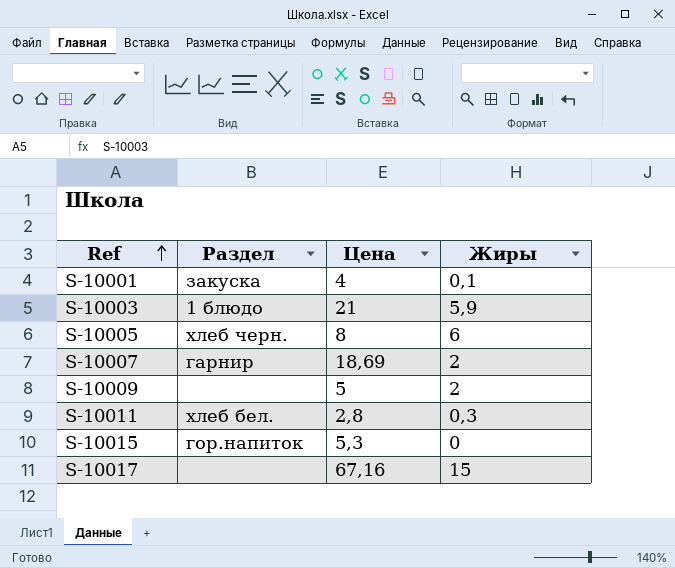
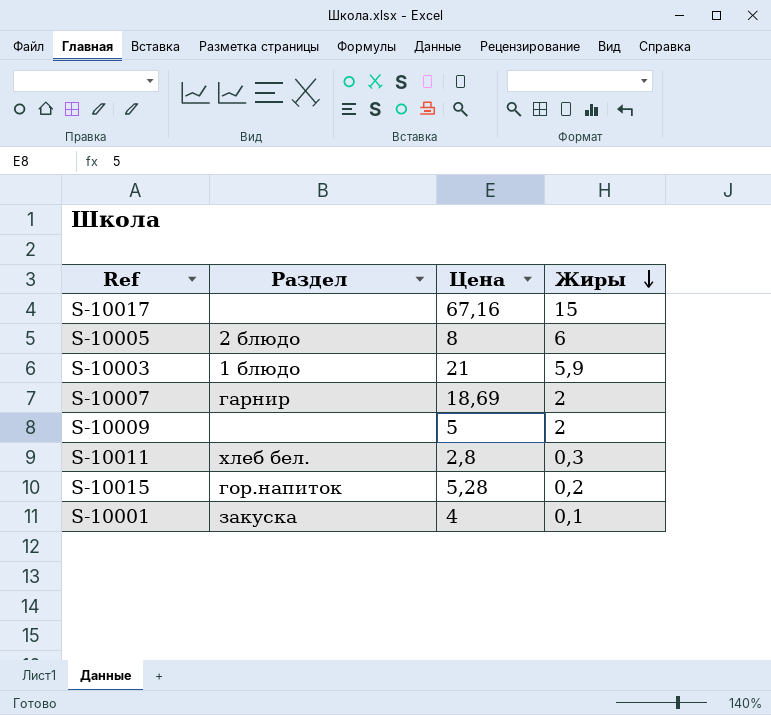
row order: Ref ascending -> Жиры descending
S-10005 | Раздел: хлеб черн. -> 2 блюдо
S-10015 | Цена: 5,3 -> 5,28
S-10015 | Жиры: 0 -> 0,2

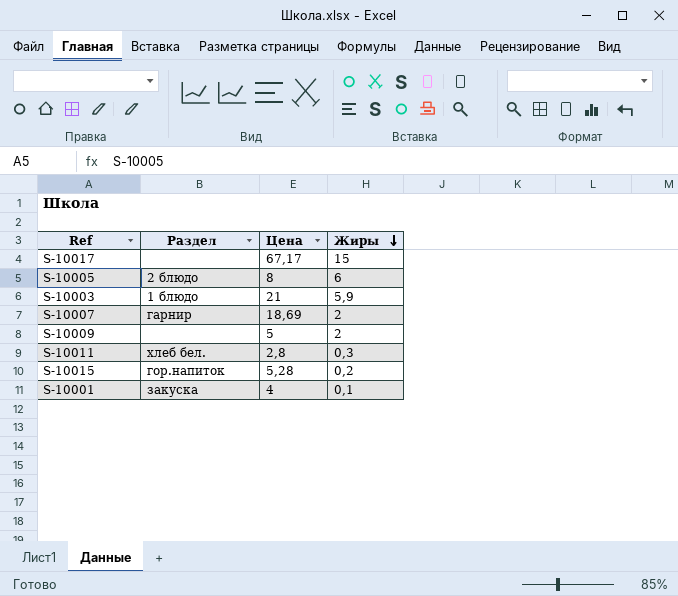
S-10017 | Цена: 67,16 -> 67,17

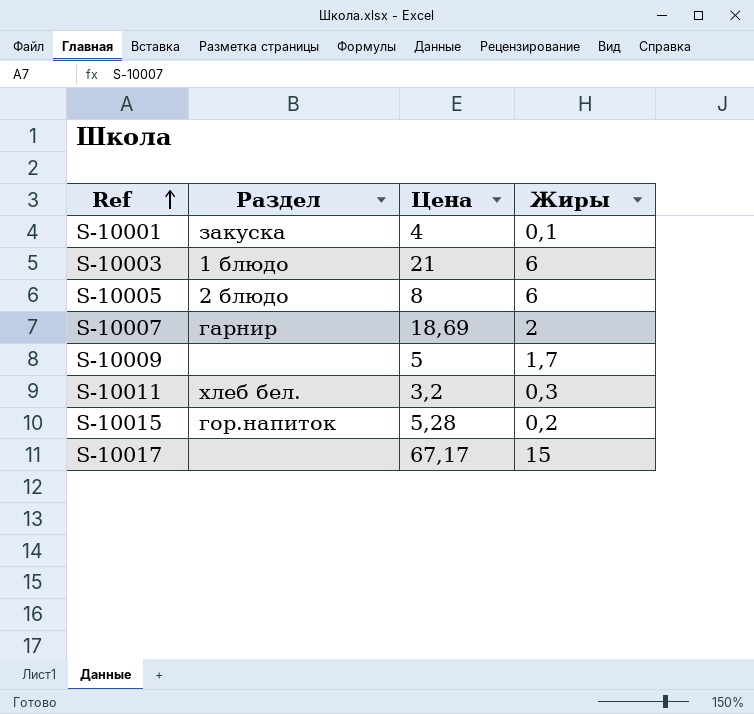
row order: Жиры descending -> Ref ascending
S-10003 | Жиры: 5,9 -> 6
S-10009 | Жиры: 2 -> 1,7
S-10011 | Цена: 2,8 -> 3,2

